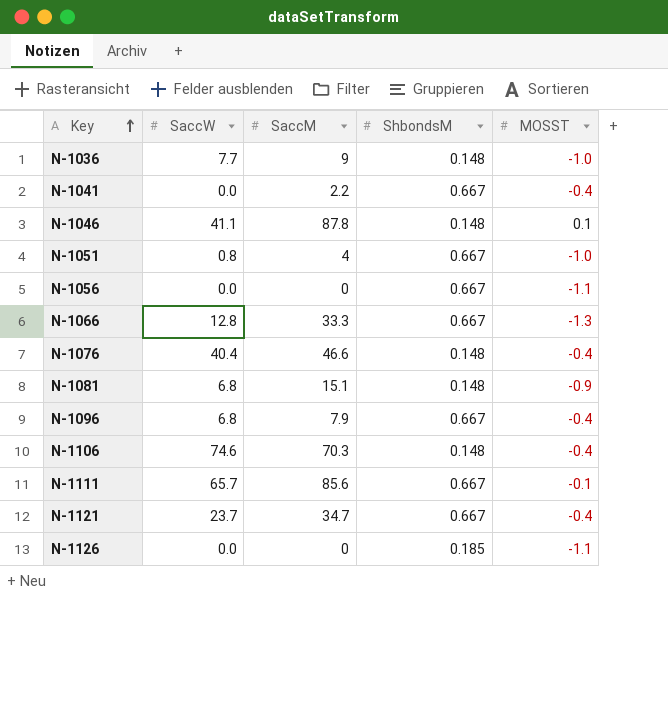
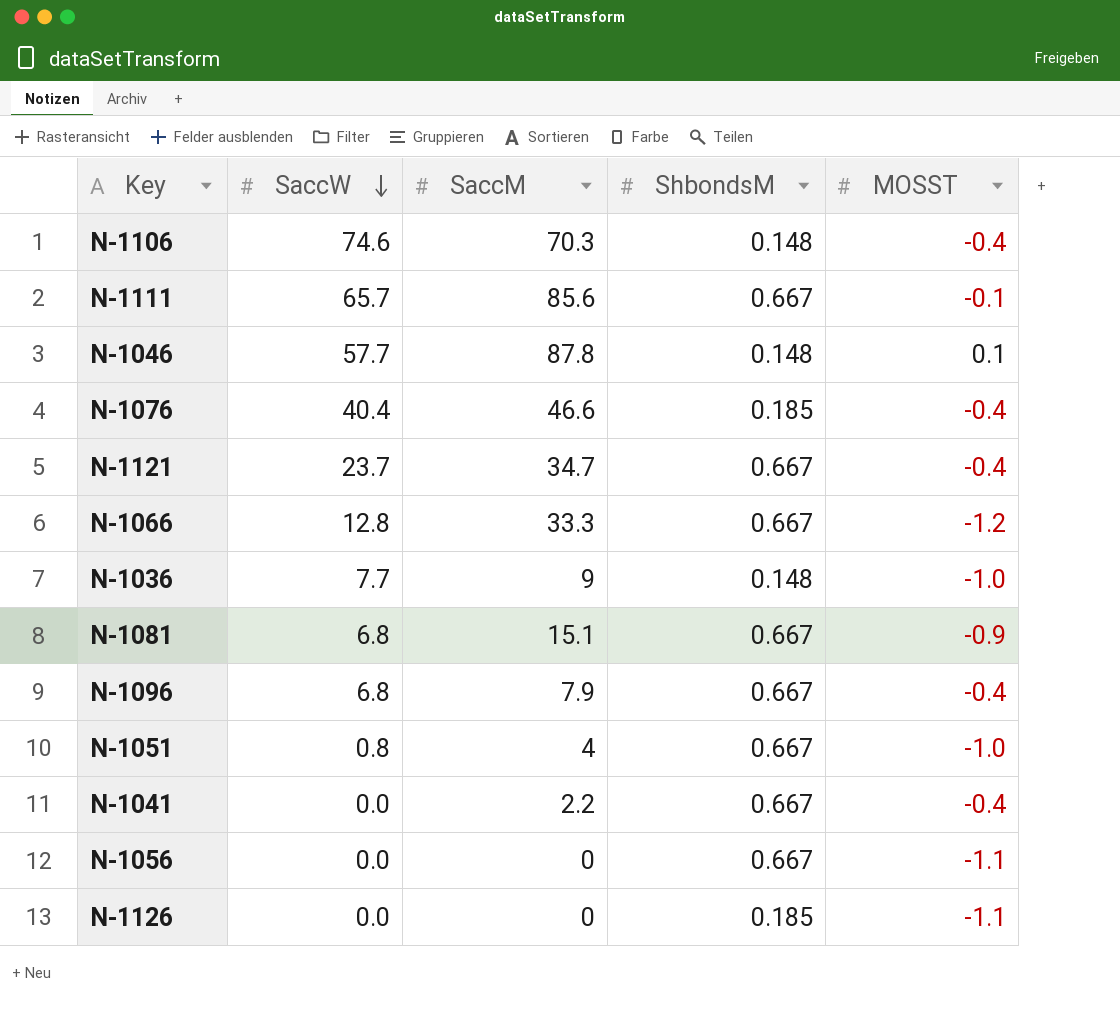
row order: Key ascending -> SaccW descending
N-1046 | SaccW: 41.1 -> 57.7
N-1076 | ShbondsM: 0.148 -> 0.185
N-1066 | MOSST: -1.3 -> -1.2
N-1081 | ShbondsM: 0.148 -> 0.667

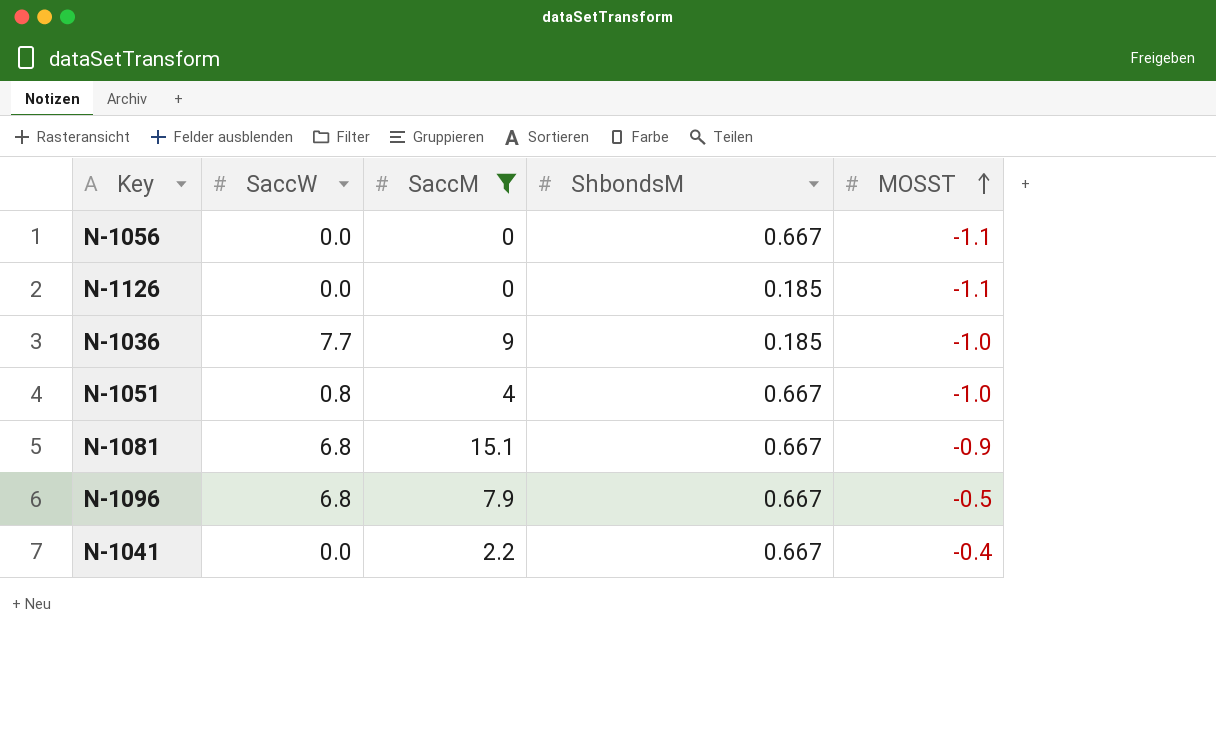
filter: none -> SaccM <= 15.1
row order: SaccW descending -> MOSST ascending
N-1036 | ShbondsM: 0.148 -> 0.185
N-1096 | MOSST: -0.4 -> -0.5

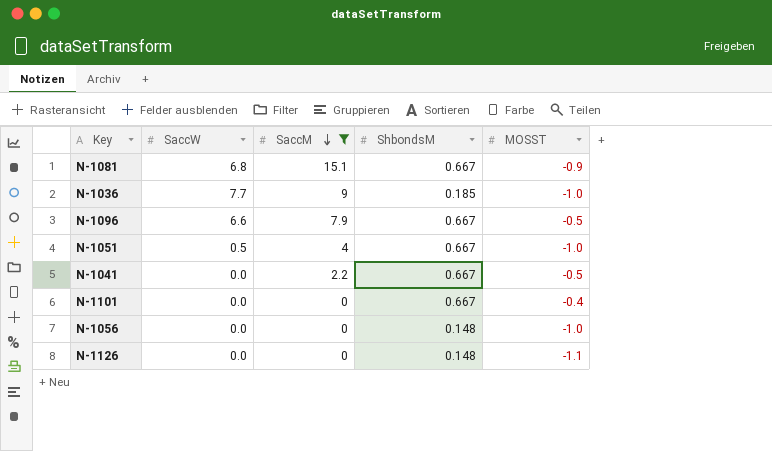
row order: MOSST ascending -> SaccM descending
N-1096 | SaccW: 6.8 -> 6.6
N-1051 | SaccW: 0.8 -> 0.5
N-1041 | MOSST: -0.4 -> -0.5
row N-1101: none -> 0.0 | 0 | 0.667 | -0.4
N-1056 | ShbondsM: 0.667 -> 0.148
N-1056 | MOSST: -1.1 -> -1.0
N-1126 | ShbondsM: 0.185 -> 0.148

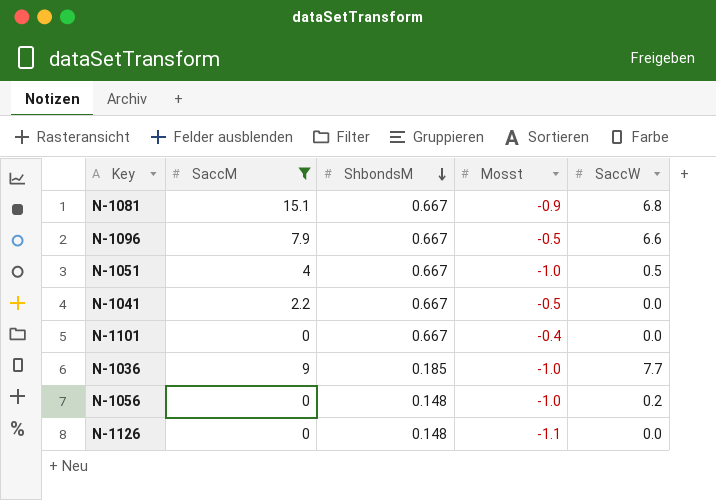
row order: SaccM descending -> ShbondsM descending
column name: MOSST -> Mosst
column SaccW | position: 2 -> 5
N-1056 | SaccW: 0.0 -> 0.2

